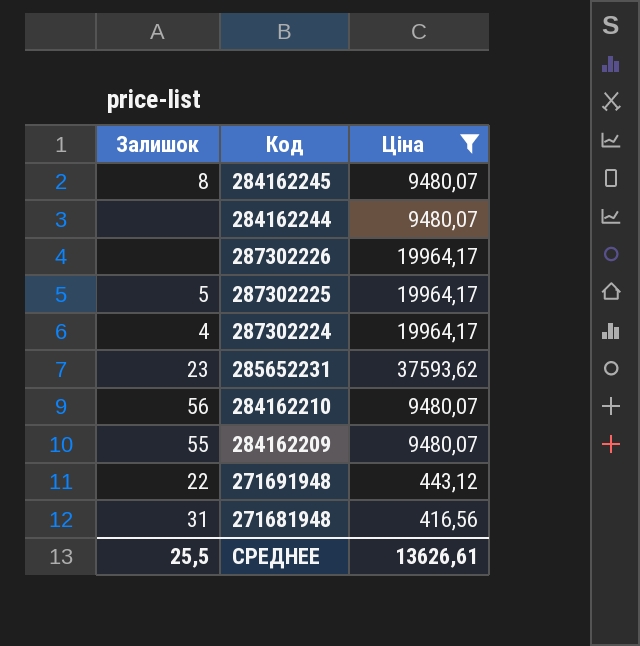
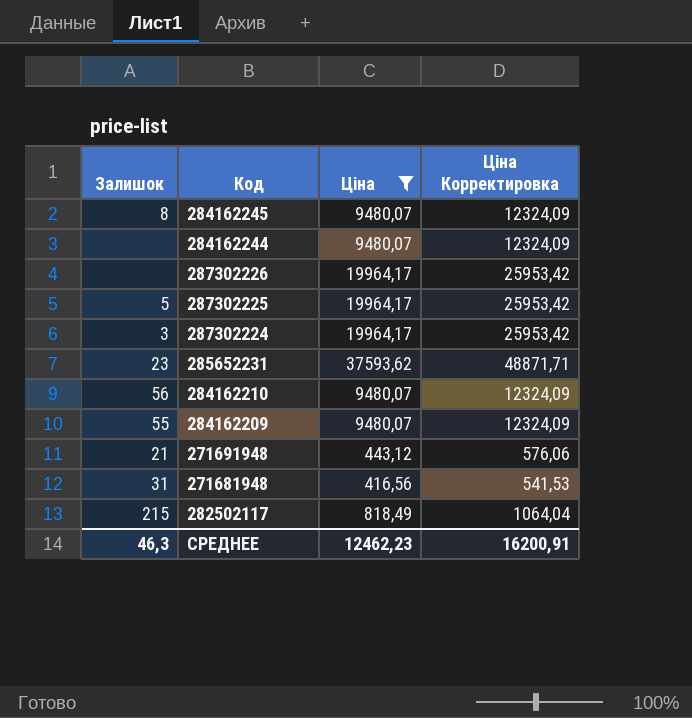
column Ціна Корректировка | formula: none -> [Ціна] * 1,3
287302224 | Залишок: 4 -> 3
271691948 | Залишок: 22 -> 21
row 282502117: none -> 215 | 818,49 | 1064,04
СРЕДНЕЕ | Залишок: 25,5 -> 46,3
СРЕДНЕЕ | Ціна: 13626,61 -> 12462,23

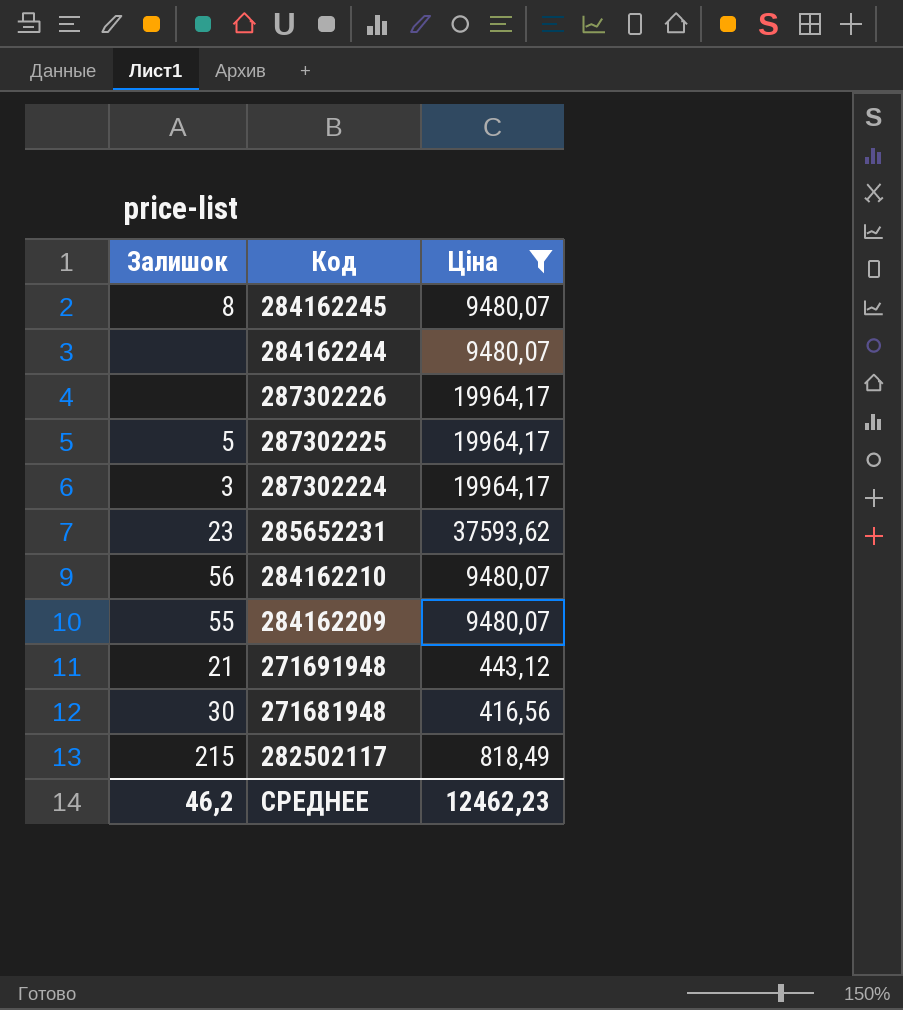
column Ціна Корректировка | formula: [Ціна] * 1,3 -> none
271681948 | Залишок: 31 -> 30
СРЕДНЕЕ | Залишок: 46,3 -> 46,2

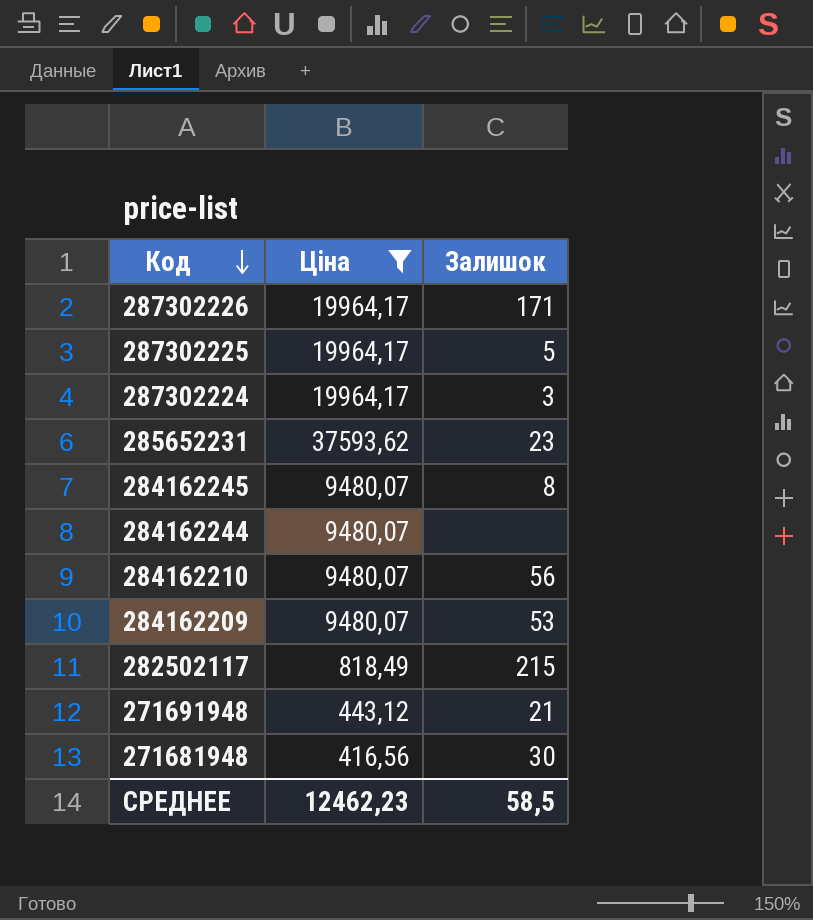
row order: none -> Код descending
column Залишок | position: 1 -> 3
287302226 | Залишок: none -> 171
284162209 | Залишок: 55 -> 53
СРЕДНЕЕ | Залишок: 46,2 -> 58,5

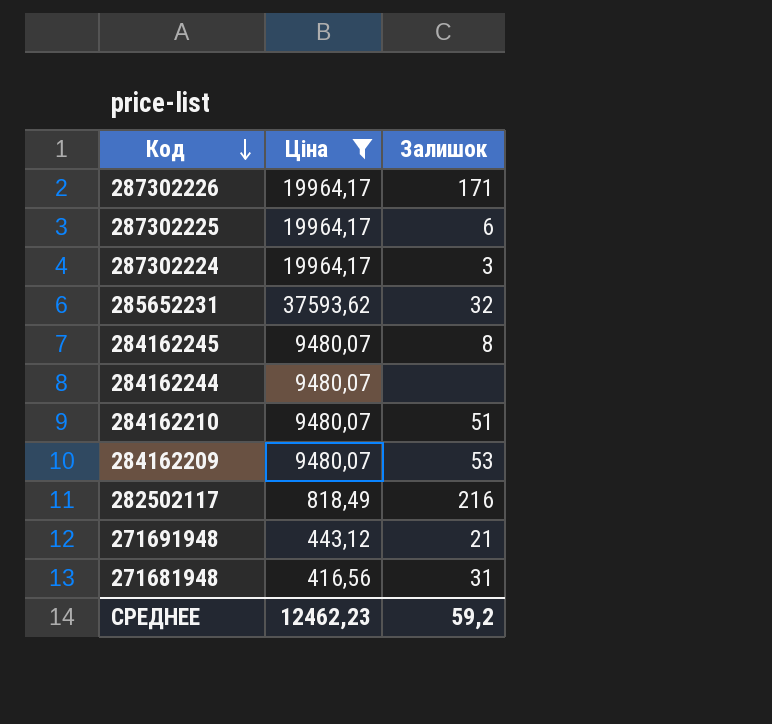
287302225 | Залишок: 5 -> 6
285652231 | Залишок: 23 -> 32
284162210 | Залишок: 56 -> 51
282502117 | Залишок: 215 -> 216
271681948 | Залишок: 30 -> 31
СРЕДНЕЕ | Залишок: 58,5 -> 59,2

